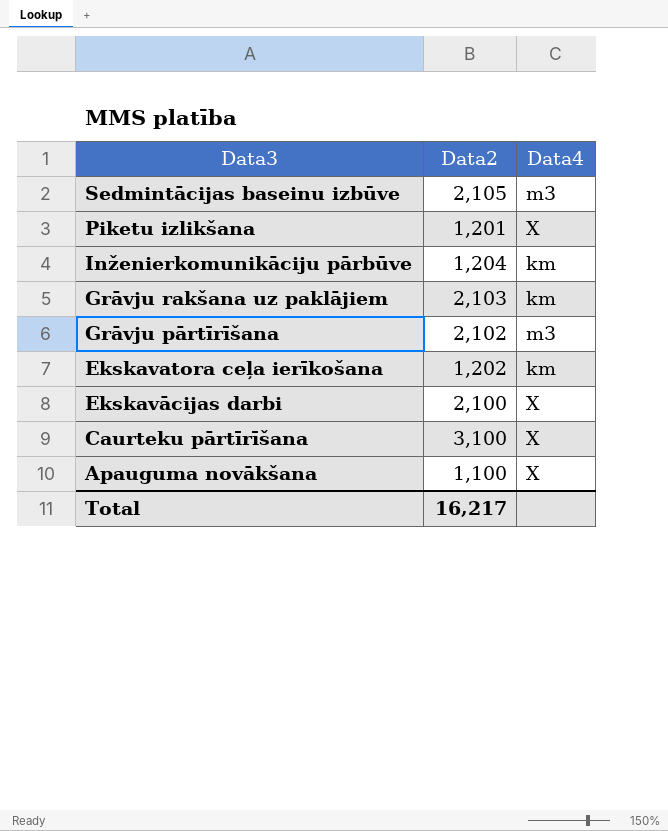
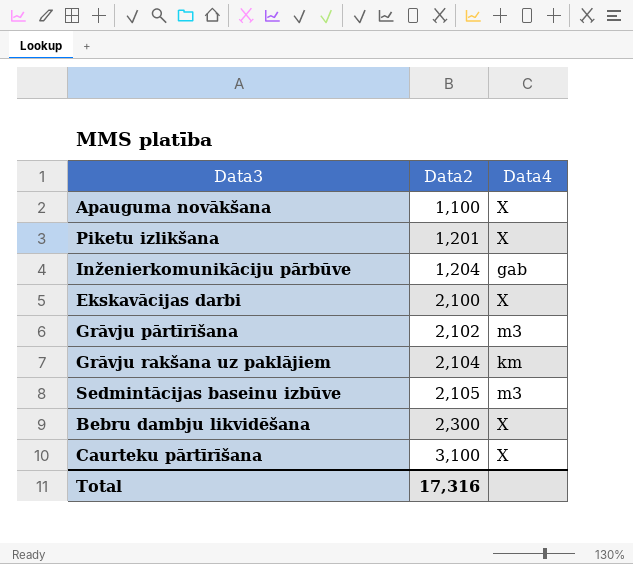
row order: Data3 descending -> Data2 ascending
row Ekskavatora ceļa ierīkošana: 1,202 | km -> none
Inženierkomunikāciju pārbūve | Data4: km -> gab
Grāvju rakšana uz paklājiem | Data2: 2,103 -> 2,104
row Bebru dambju likvidēšana: none -> 2,300 | X
Total | Data2: 16,217 -> 17,316

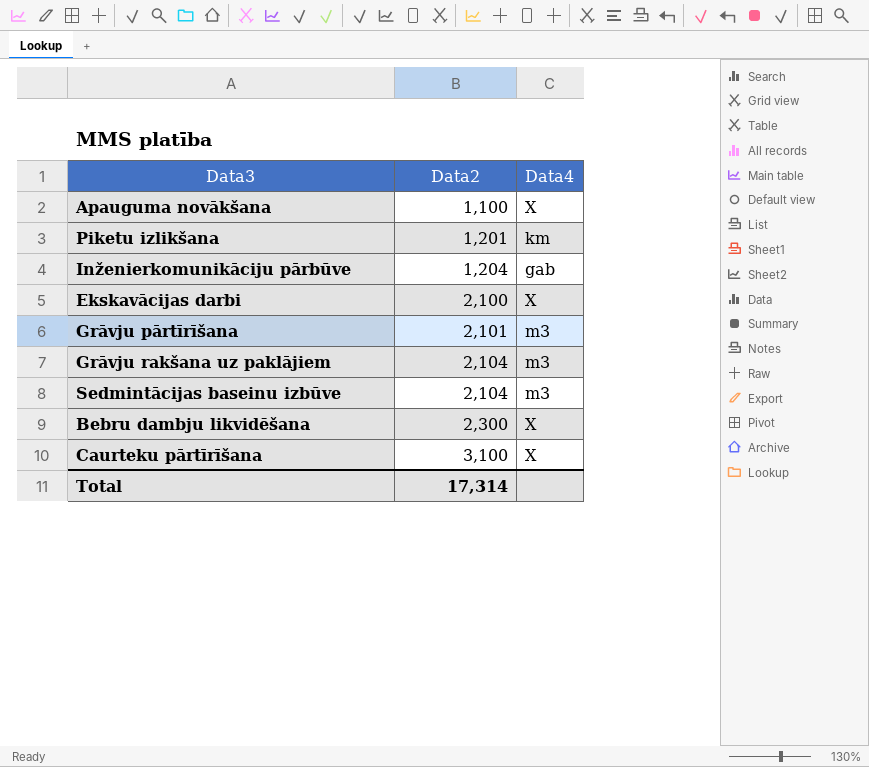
Piketu izlikšana | Data4: X -> km
Grāvju pārtīrīšana | Data2: 2,102 -> 2,101
Grāvju rakšana uz paklājiem | Data4: km -> m3
Sedmintācijas baseinu izbūve | Data2: 2,105 -> 2,104
Total | Data2: 17,316 -> 17,314

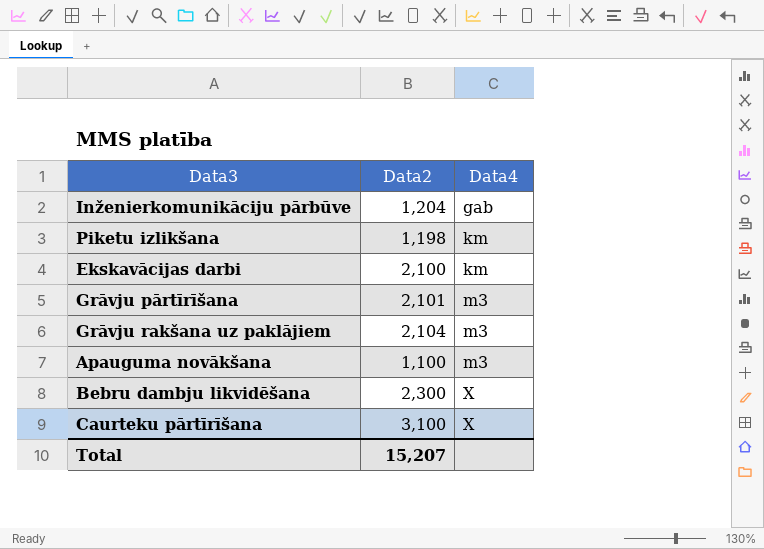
row order: Data2 ascending -> Data4 ascending
row Sedmintācijas baseinu izbūve: 2,104 | m3 -> none
Piketu izlikšana | Data2: 1,201 -> 1,198
Ekskavācijas darbi | Data4: X -> km
Apauguma novākšana | Data4: X -> m3
Total | Data2: 17,314 -> 15,207

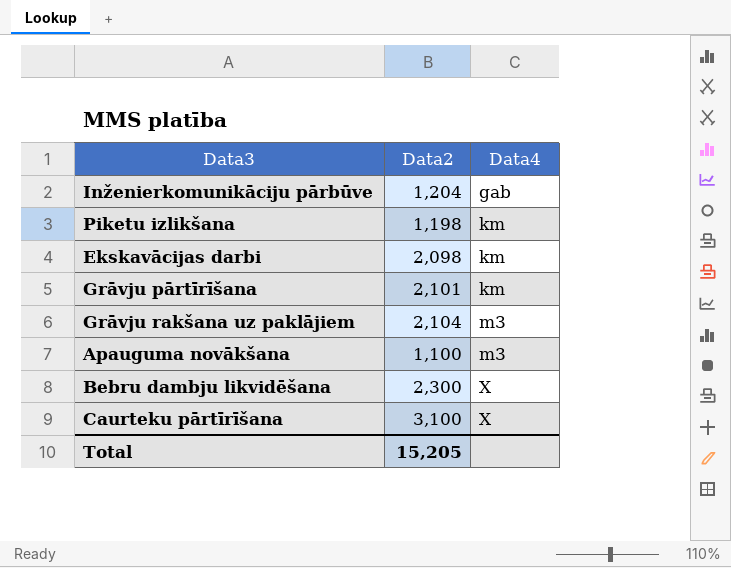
Ekskavācijas darbi | Data2: 2,100 -> 2,098
Grāvju pārtīrīšana | Data4: m3 -> km
Total | Data2: 15,207 -> 15,205

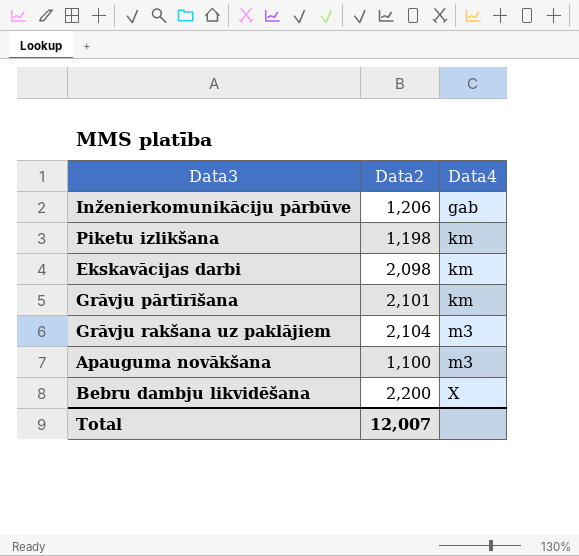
row Caurteku pārtīrīšana: 3,100 | X -> none
Inženierkomunikāciju pārbūve | Data2: 1,204 -> 1,206
Bebru dambju likvidēšana | Data2: 2,300 -> 2,200
Total | Data2: 15,205 -> 12,007

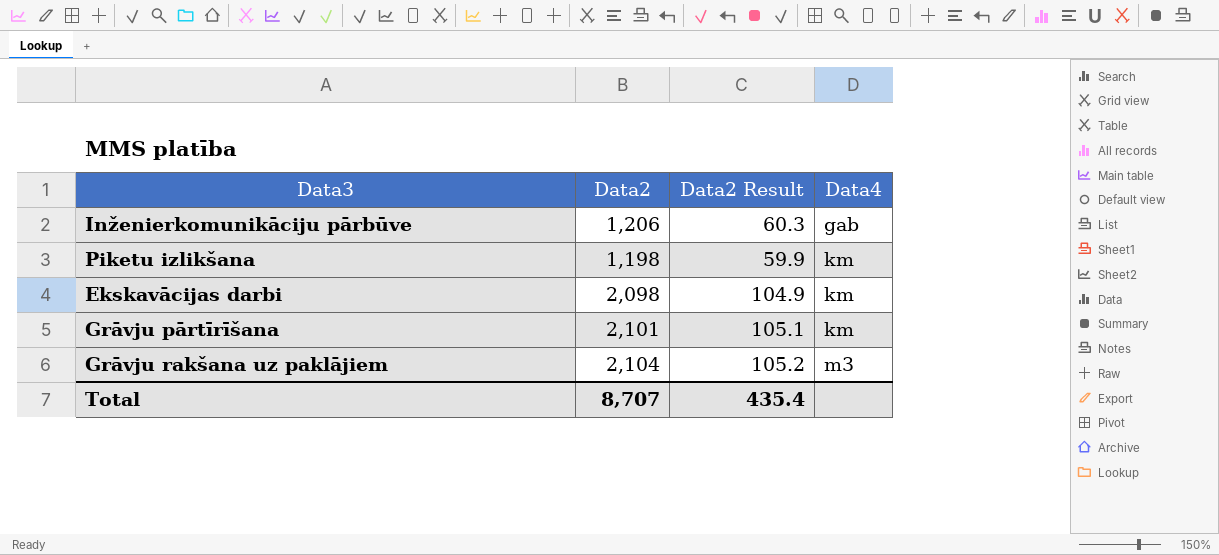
column Data2 Result | formula: none -> [Data2] * 0.05
row Apauguma novākšana: 1,100 | m3 -> none
row Bebru dambju likvidēšana: 2,200 | X -> none
Total | Data2: 12,007 -> 8,707

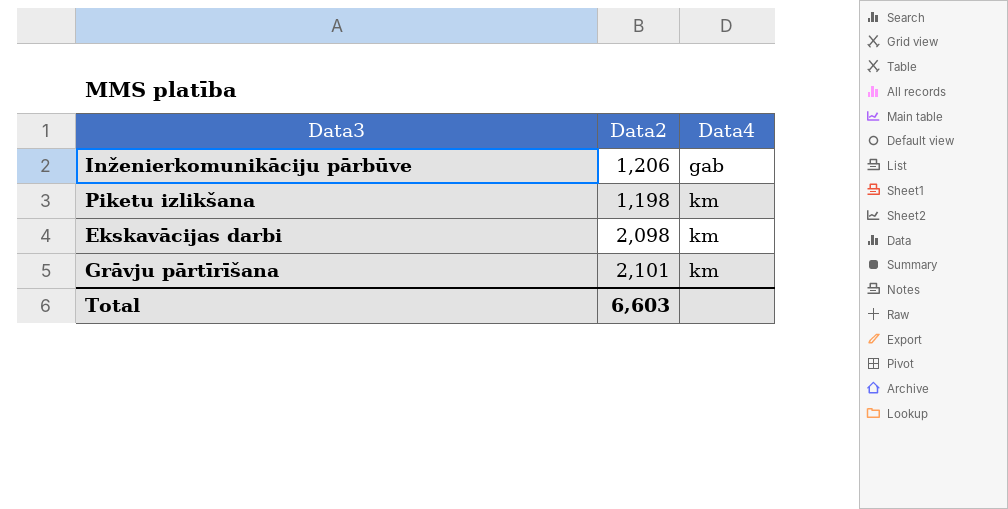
column Data2 Result | formula: [Data2] * 0.05 -> none
row Grāvju rakšana uz paklājiem: 2,104 | 105.2 | m3 -> none
Total | Data2: 8,707 -> 6,603

